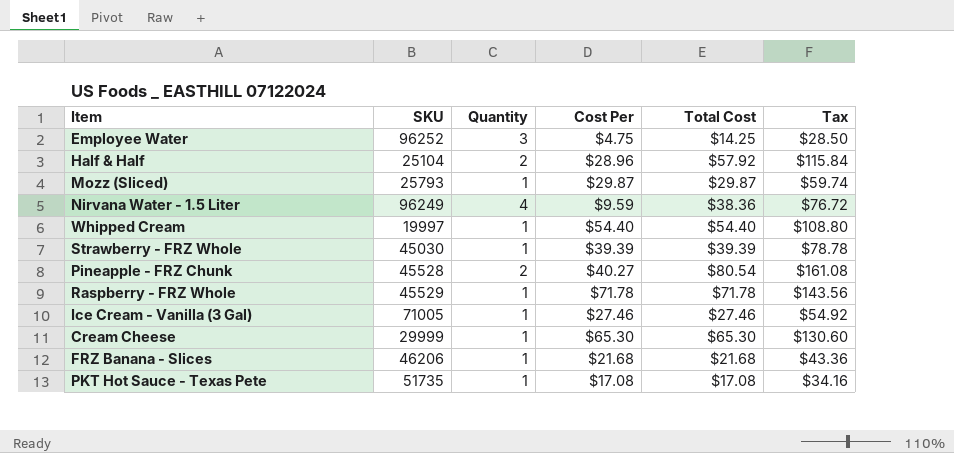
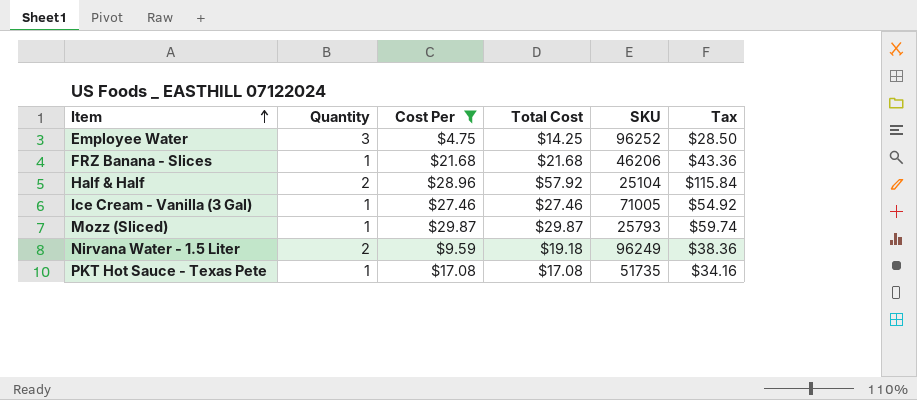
filter: none -> Cost Per <= $29.87
row order: none -> Item ascending
column SKU | position: 2 -> 5
Nirvana Water - 1.5 Liter | Quantity: 4 -> 2
Nirvana Water - 1.5 Liter | Total Cost: $38.36 -> $19.18
Nirvana Water - 1.5 Liter | Tax: $76.72 -> $38.36

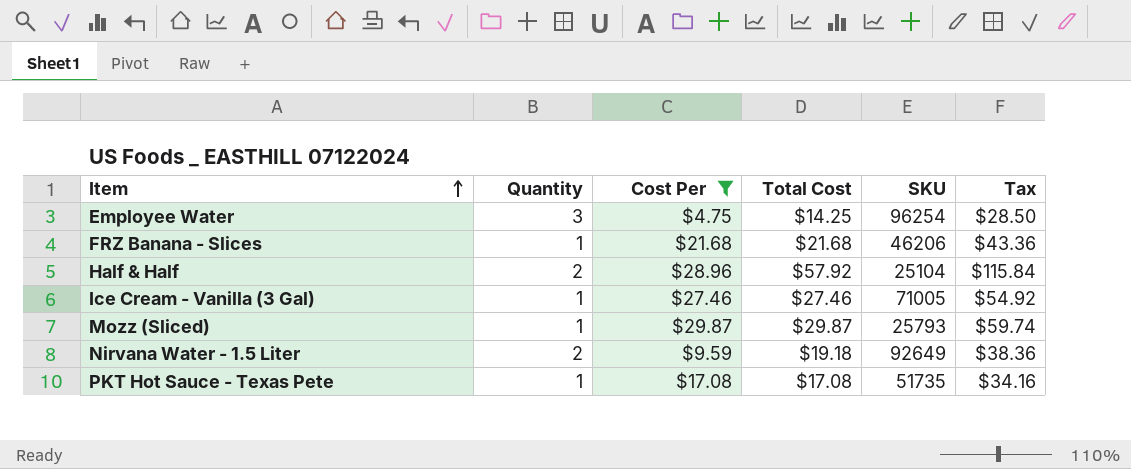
Employee Water | SKU: 96252 -> 96254
Nirvana Water - 1.5 Liter | SKU: 96249 -> 92649

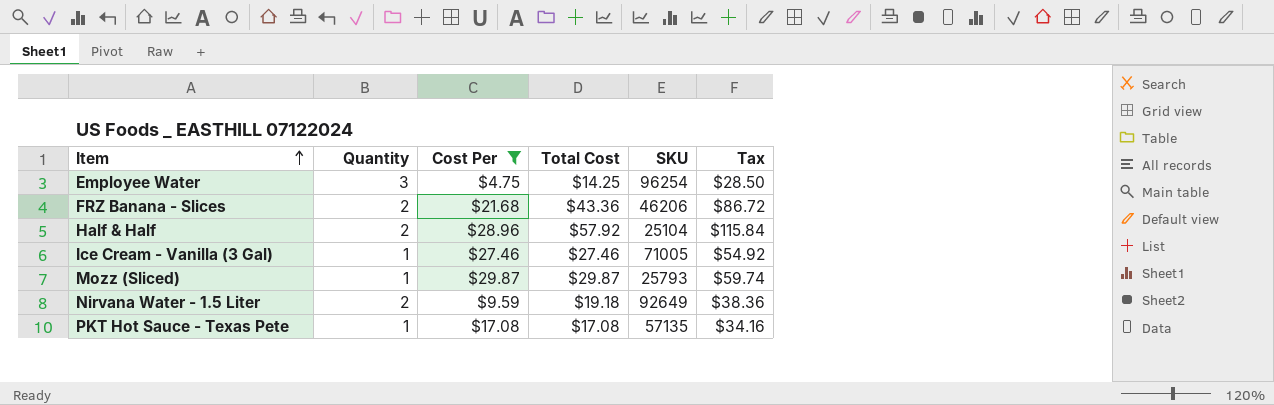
FRZ Banana - Slices | Quantity: 1 -> 2
FRZ Banana - Slices | Total Cost: $21.68 -> $43.36
FRZ Banana - Slices | Tax: $43.36 -> $86.72
PKT Hot Sauce - Texas Pete | SKU: 51735 -> 57135

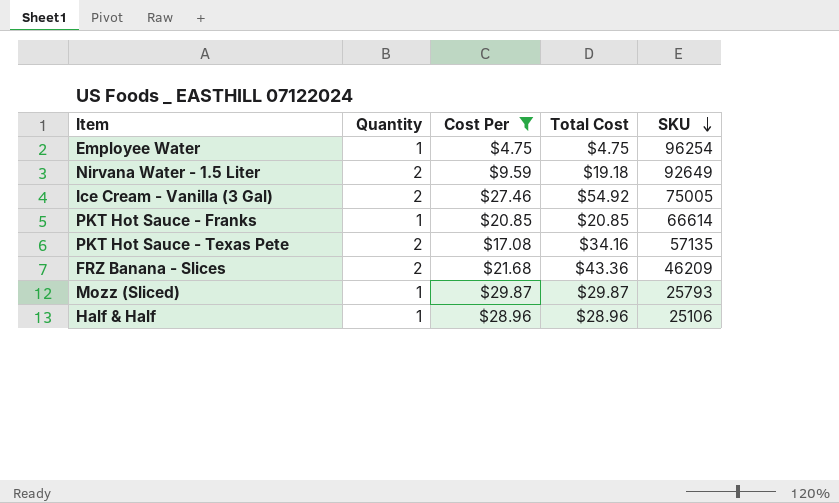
row order: Item ascending -> SKU descending
column Tax | formula: [Total Cost] * 2 -> none
Employee Water | Quantity: 3 -> 1
Employee Water | Total Cost: $14.25 -> $4.75
Ice Cream - Vanilla (3 Gal) | Quantity: 1 -> 2
Ice Cream - Vanilla (3 Gal) | Total Cost: $27.46 -> $54.92
Ice Cream - Vanilla (3 Gal) | SKU: 71005 -> 75005
row PKT Hot Sauce - Franks: none -> 1 | $20.85 | $20.85 | 66614
PKT Hot Sauce - Texas Pete | Quantity: 1 -> 2
PKT Hot Sauce - Texas Pete | Total Cost: $17.08 -> $34.16
FRZ Banana - Slices | SKU: 46206 -> 46209
Half & Half | Quantity: 2 -> 1
Half & Half | Total Cost: $57.92 -> $28.96
Half & Half | SKU: 25104 -> 25106

